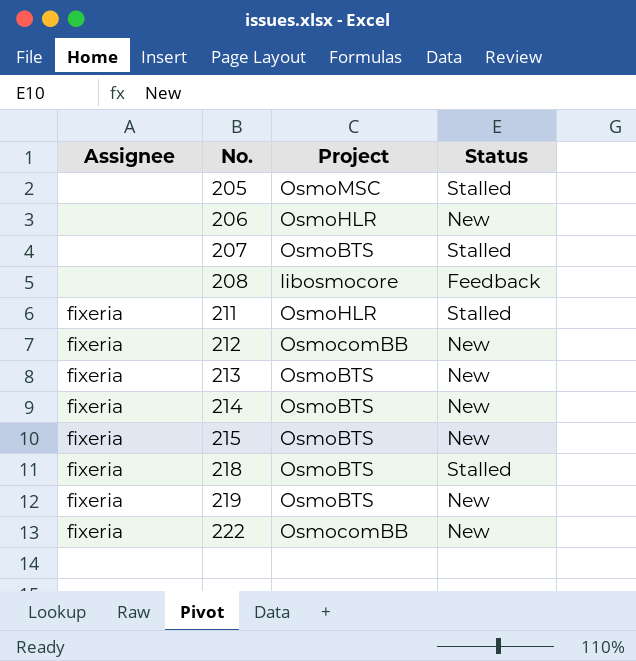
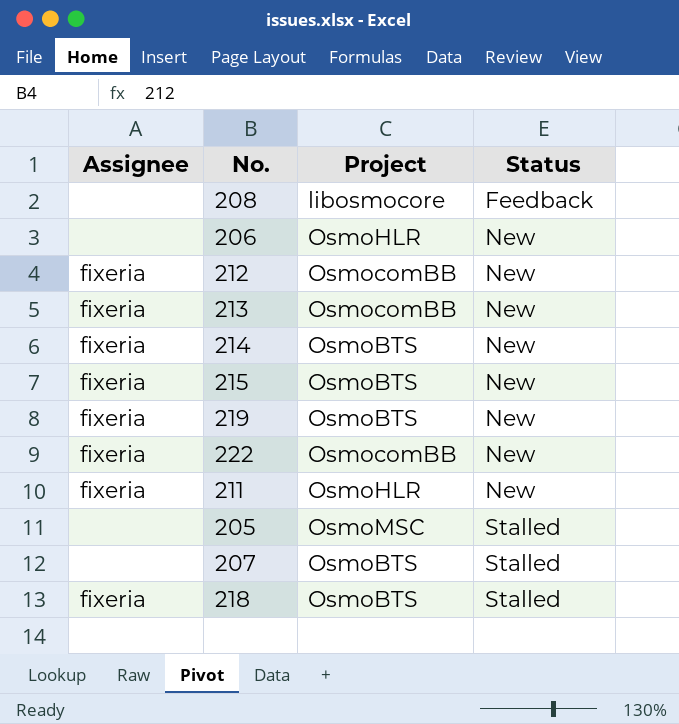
row order: No. ascending -> Status ascending
213 | Project: OsmoBTS -> OsmocomBB
211 | Status: Stalled -> New

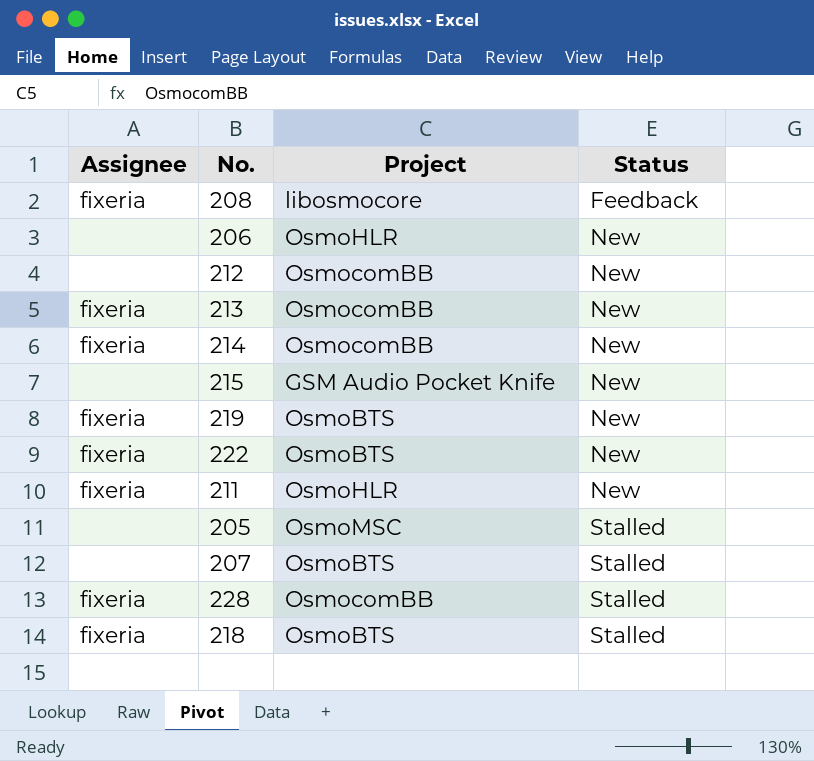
208 | Assignee: none -> fixeria
212 | Assignee: fixeria -> none
214 | Project: OsmoBTS -> OsmocomBB
215 | Assignee: fixeria -> none
215 | Project: OsmoBTS -> GSM Audio Pocket Knife
222 | Project: OsmocomBB -> OsmoBTS
row 228: none -> fixeria | OsmocomBB | Stalled

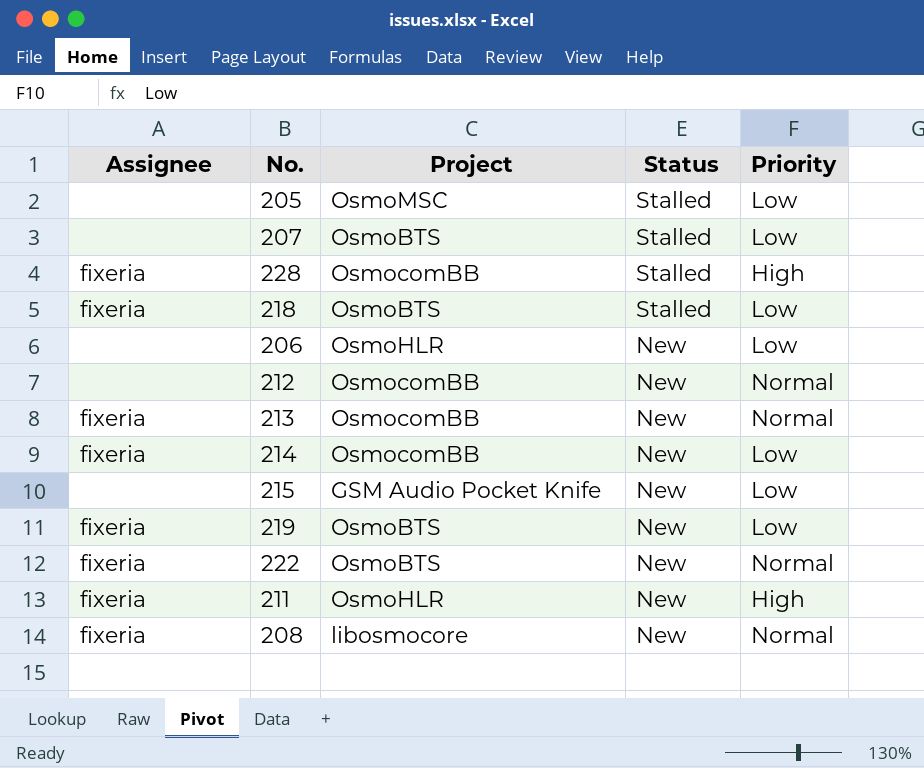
row order: Status ascending -> Status descending
column Priority | position: none -> 5
208 | Status: Feedback -> New

